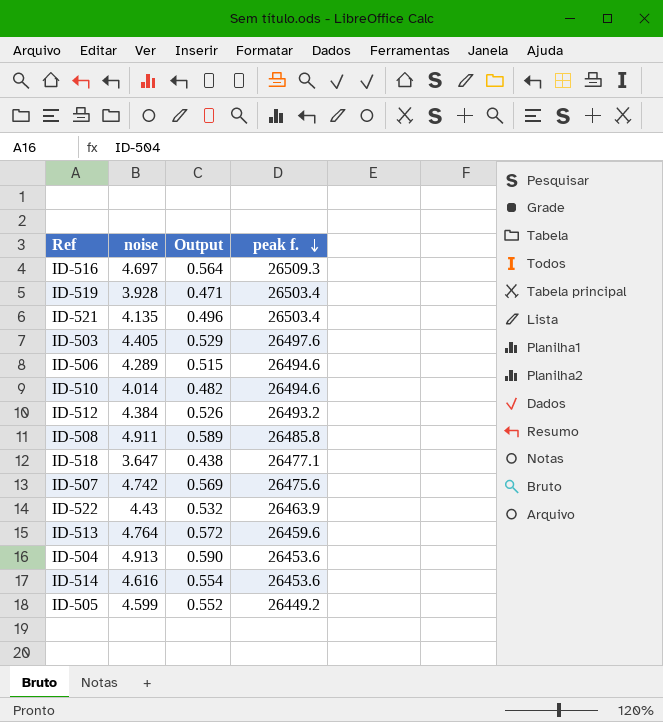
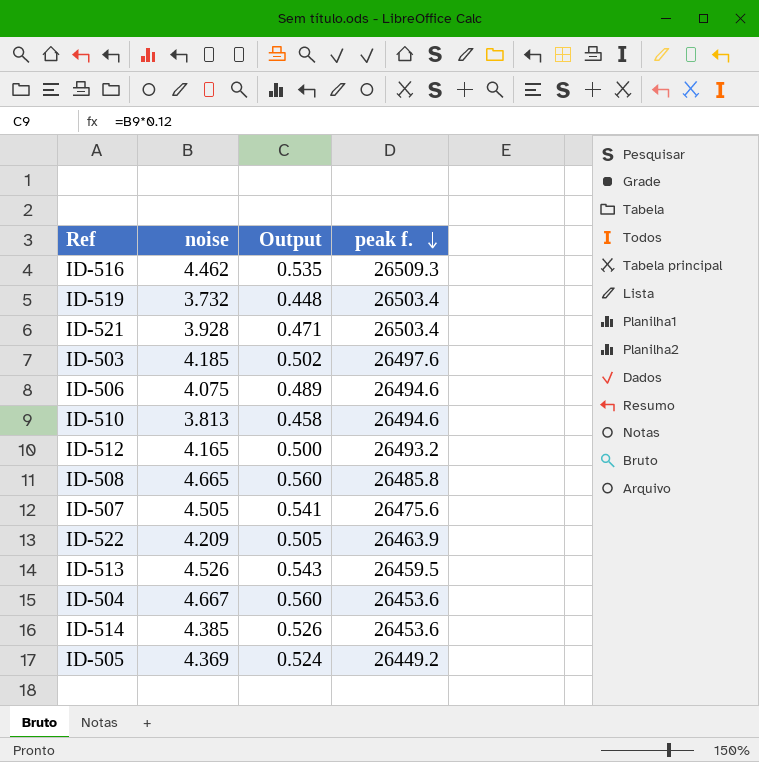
row ID-518: 3.647 | 0.438 | 26477.1 -> none
ID-516 | noise: 4.697 -> 4.462
ID-516 | Output: 0.564 -> 0.535
ID-519 | noise: 3.928 -> 3.732
ID-519 | Output: 0.471 -> 0.448
ID-521 | noise: 4.135 -> 3.928
ID-521 | Output: 0.496 -> 0.471
ID-503 | noise: 4.405 -> 4.185
ID-503 | Output: 0.529 -> 0.502
ID-506 | noise: 4.289 -> 4.075
ID-506 | Output: 0.515 -> 0.489
ID-510 | noise: 4.014 -> 3.813
ID-510 | Output: 0.482 -> 0.458
ID-512 | noise: 4.384 -> 4.165
ID-512 | Output: 0.526 -> 0.500
ID-508 | noise: 4.911 -> 4.665
ID-508 | Output: 0.589 -> 0.560
ID-507 | noise: 4.742 -> 4.505
ID-507 | Output: 0.569 -> 0.541
ID-522 | noise: 4.43 -> 4.209
ID-522 | Output: 0.532 -> 0.505
ID-513 | noise: 4.764 -> 4.526
ID-513 | Output: 0.572 -> 0.543
ID-513 | peak f.: 26459.6 -> 26459.5
ID-504 | noise: 4.913 -> 4.667
ID-504 | Output: 0.590 -> 0.560
ID-514 | noise: 4.616 -> 4.385
ID-514 | Output: 0.554 -> 0.526
ID-505 | noise: 4.599 -> 4.369
ID-505 | Output: 0.552 -> 0.524

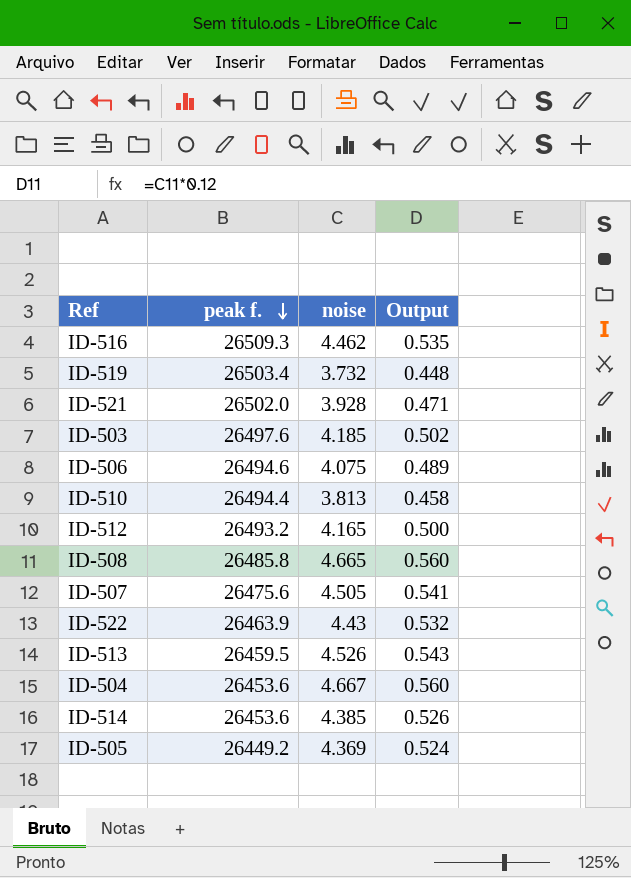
column peak f. | position: 4 -> 2
ID-521 | peak f.: 26503.4 -> 26502.0
ID-510 | peak f.: 26494.6 -> 26494.4
ID-522 | noise: 4.209 -> 4.43
ID-522 | Output: 0.505 -> 0.532

